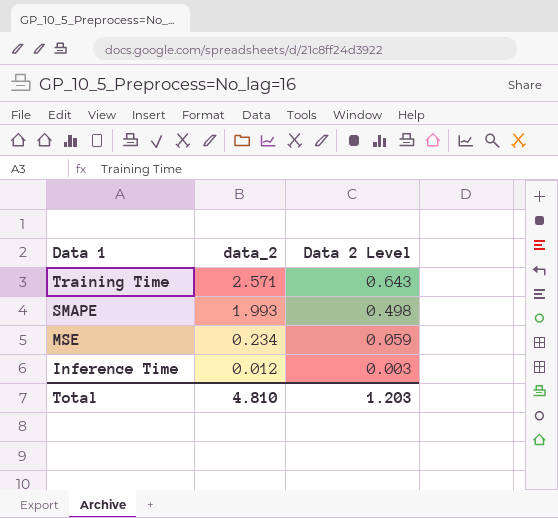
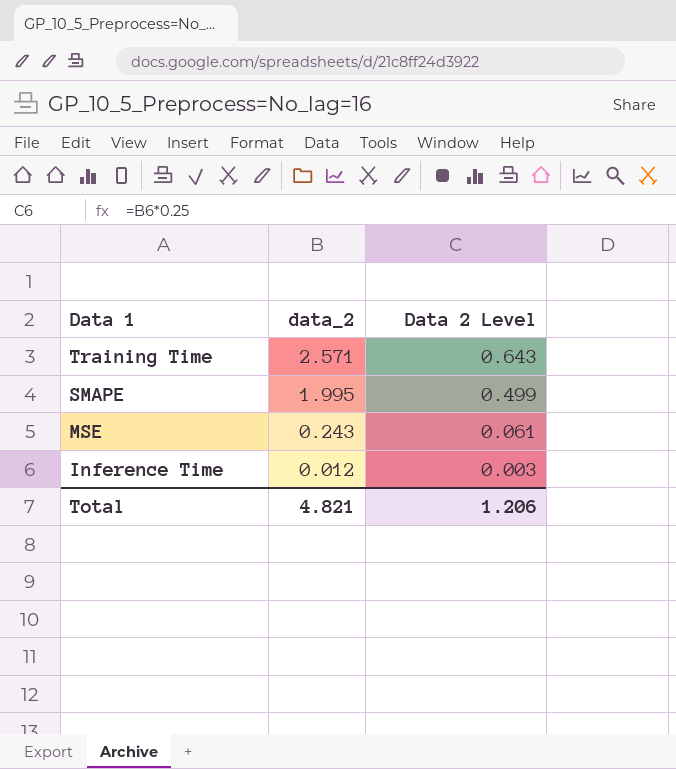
SMAPE | data_2: 1.993 -> 1.995
SMAPE | Data 2 Level: 0.498 -> 0.499
MSE | data_2: 0.234 -> 0.243
MSE | Data 2 Level: 0.059 -> 0.061
Total | data_2: 4.810 -> 4.821
Total | Data 2 Level: 1.203 -> 1.206

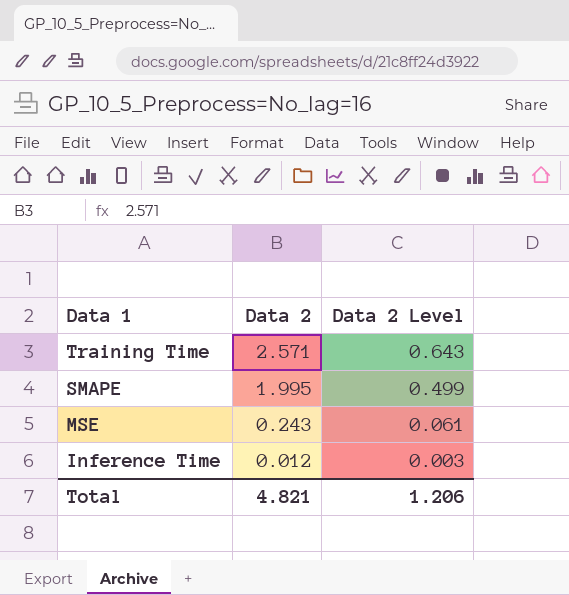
column name: data_2 -> Data 2

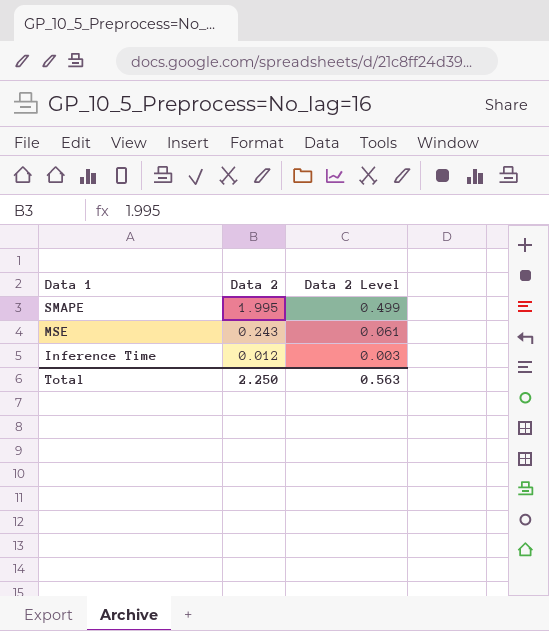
row Training Time: 2.571 | 0.643 -> none
Total | Data 2: 4.821 -> 2.250
Total | Data 2 Level: 1.206 -> 0.563

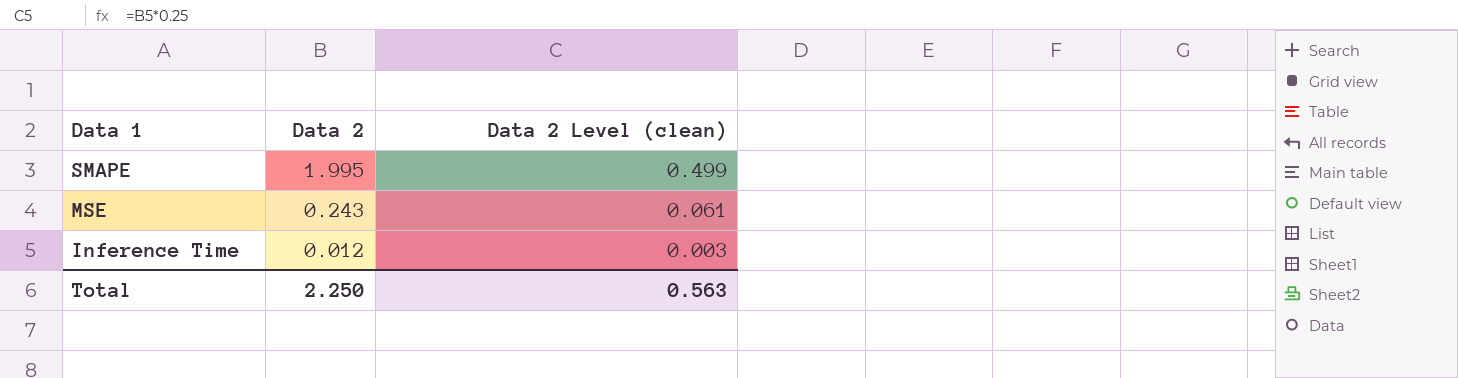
column name: Data 2 Level -> Data 2 Level (clean)

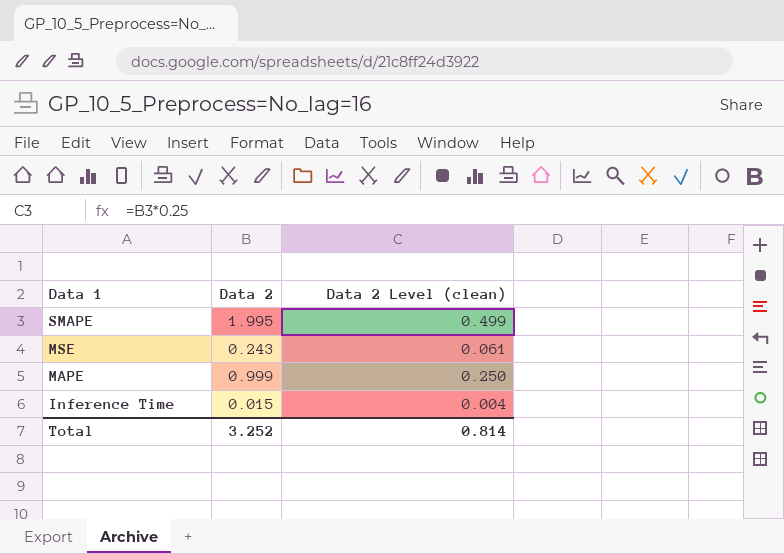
row MAPE: none -> 0.999 | 0.250
Inference Time | Data 2: 0.012 -> 0.015
Inference Time | Data 2 Level (clean): 0.003 -> 0.004
Total | Data 2: 2.250 -> 3.252
Total | Data 2 Level (clean): 0.563 -> 0.814

